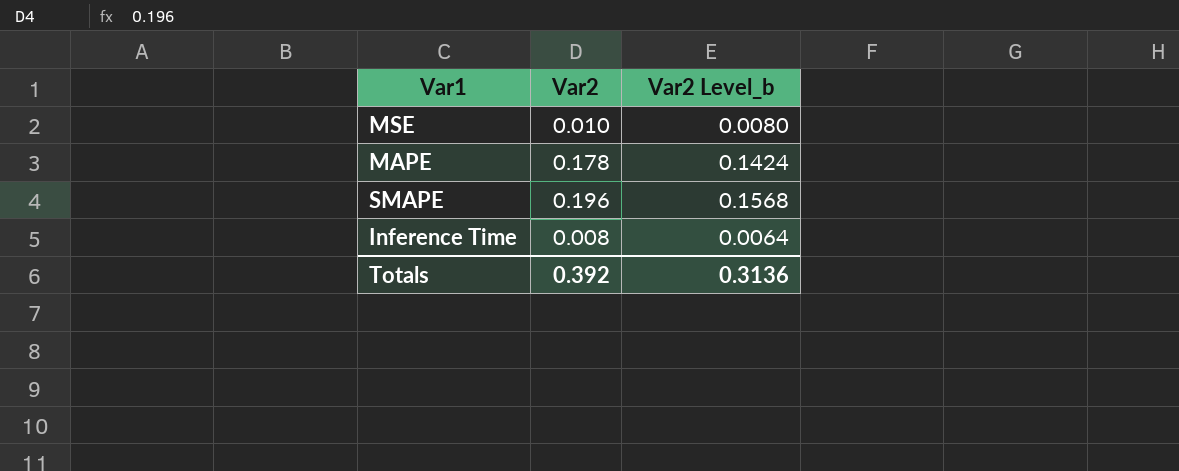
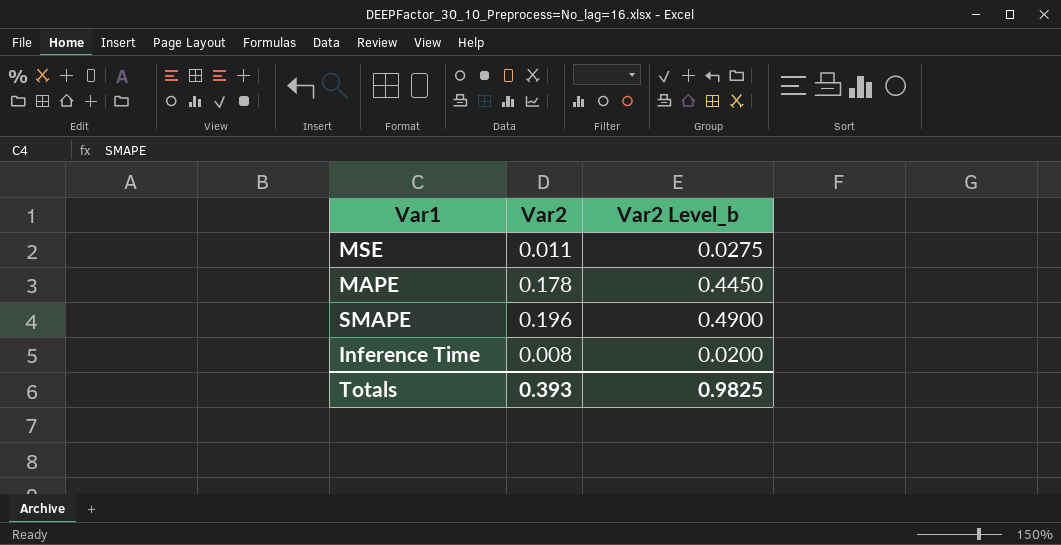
column Var2 Level_b | formula: [Var2] * 0.8 -> [Var2] * 2.5
MSE | Var2: 0.010 -> 0.011
Totals | Var2: 0.392 -> 0.393
Totals | Var2 Level_b: 0.3136 -> 0.9825

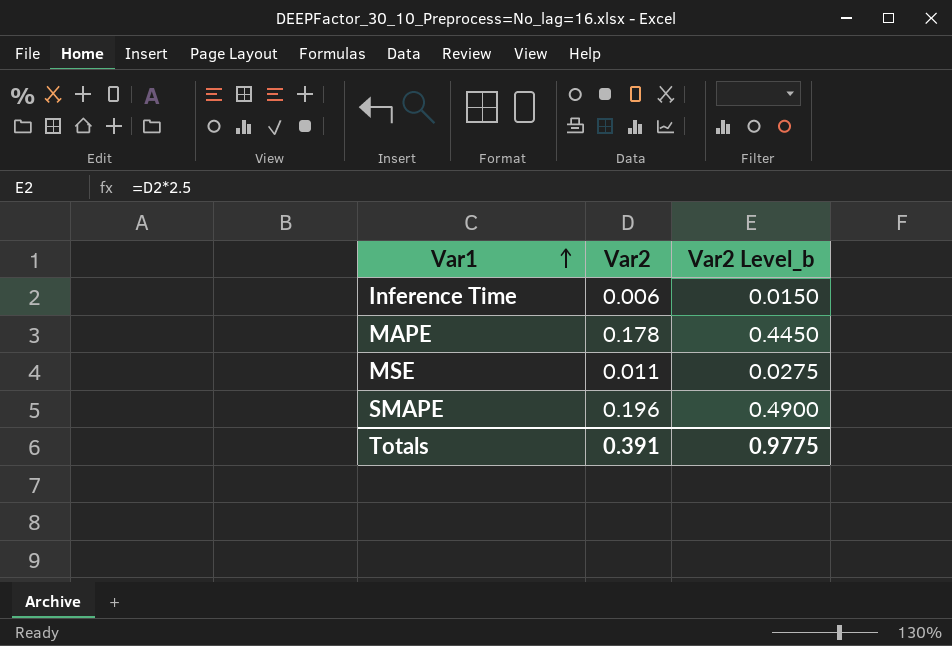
row order: none -> Var1 ascending
Inference Time | Var2: 0.008 -> 0.006
Inference Time | Var2 Level_b: 0.0200 -> 0.0150
Totals | Var2: 0.393 -> 0.391
Totals | Var2 Level_b: 0.9825 -> 0.9775

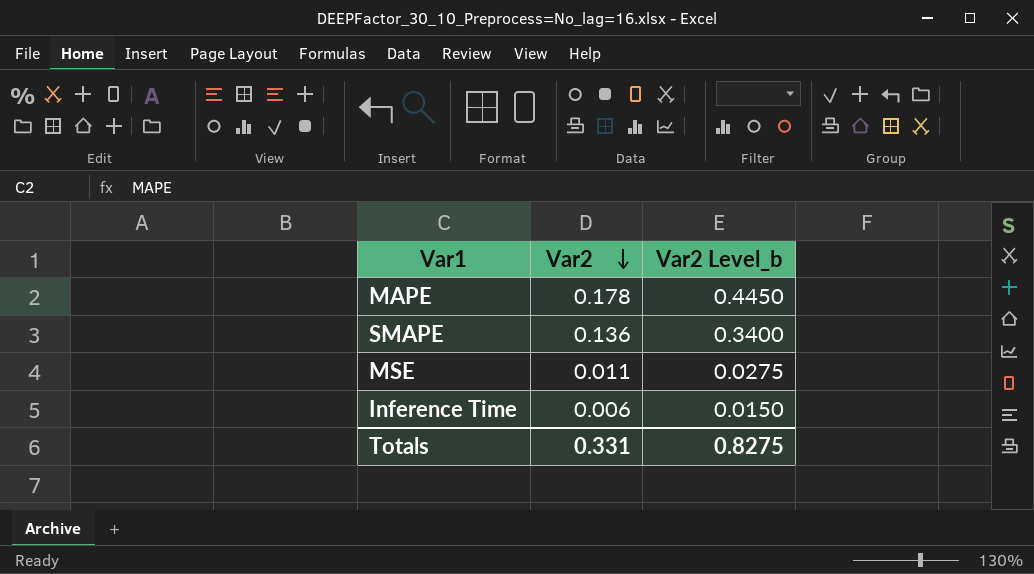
row order: Var1 ascending -> Var2 descending
SMAPE | Var2: 0.196 -> 0.136
SMAPE | Var2 Level_b: 0.4900 -> 0.3400
Totals | Var2: 0.391 -> 0.331
Totals | Var2 Level_b: 0.9775 -> 0.8275

